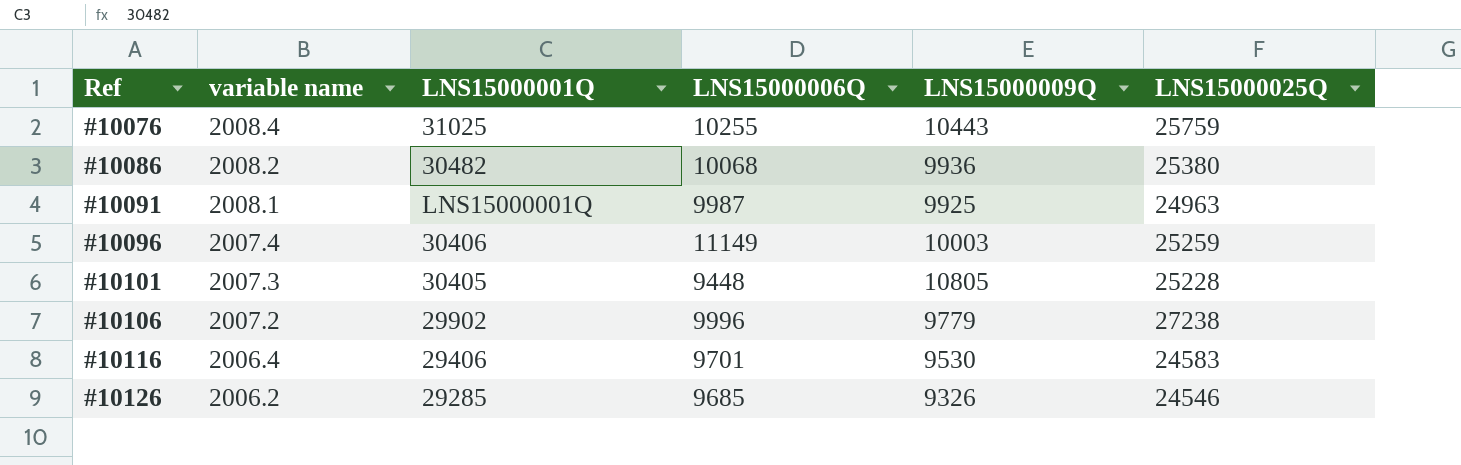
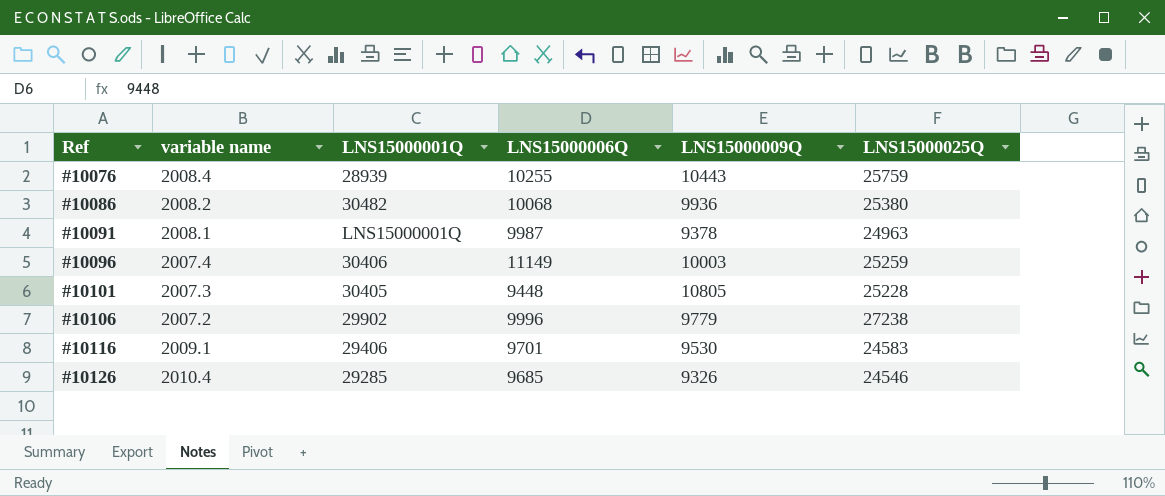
#10076 | LNS15000001Q: 31025 -> 28939
#10091 | LNS15000009Q: 9925 -> 9378
#10116 | variable name: 2006.4 -> 2009.1
#10126 | variable name: 2006.2 -> 2010.4

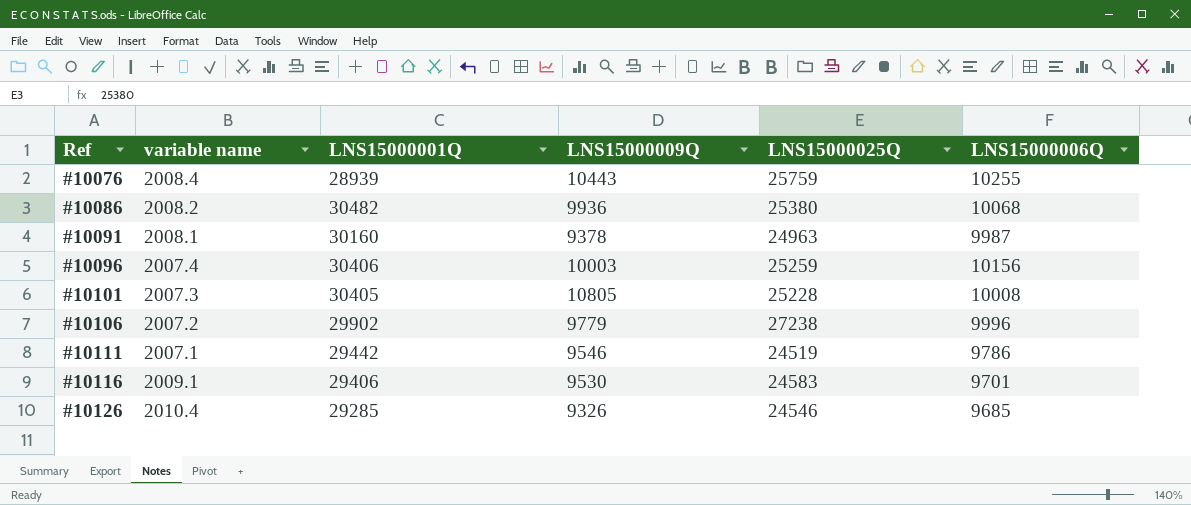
column LNS15000006Q | position: 4 -> 6
#10091 | LNS15000001Q: LNS15000001Q -> 30160
#10096 | LNS15000006Q: 11149 -> 10156
#10101 | LNS15000006Q: 9448 -> 10008
row #10111: none -> 2007.1 | 29442 | 9546 | 24519 | 9786

